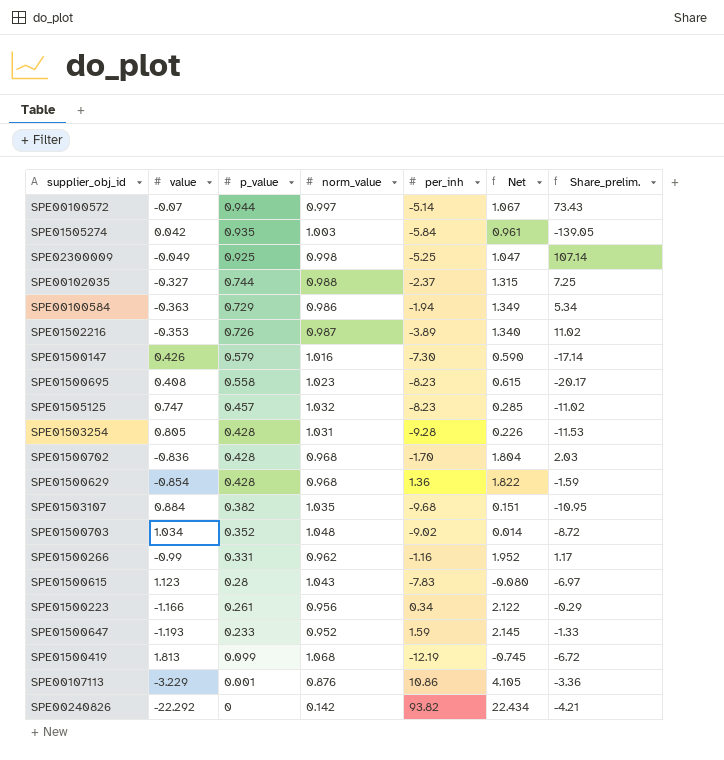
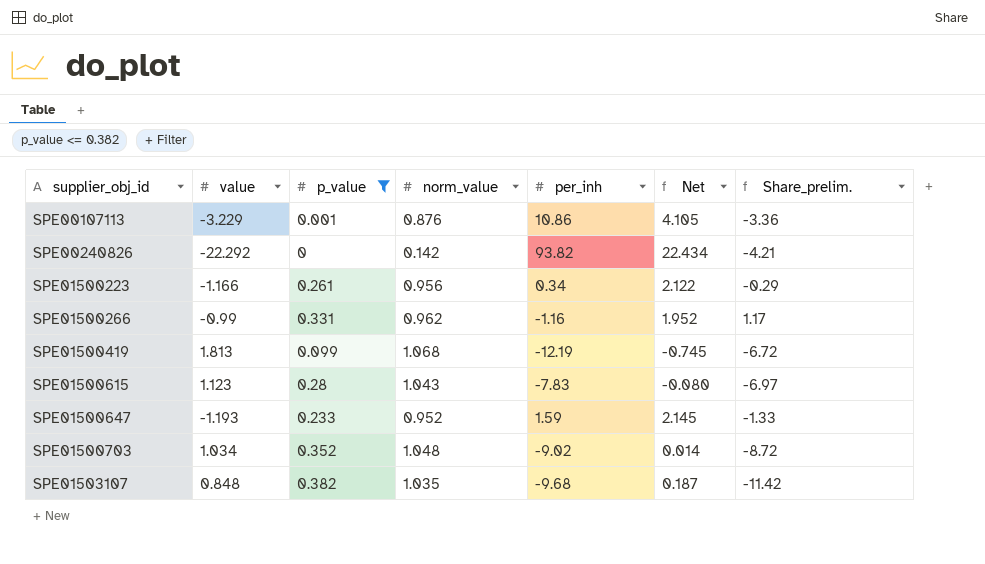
filter: none -> p_value <= 0.382
row order: p_value descending -> supplier_obj_id ascending
SPE01503107 | value: 0.884 -> 0.848
SPE01503107 | Net: 0.151 -> 0.187
SPE01503107 | Share_prelim.: -10.95 -> -11.42

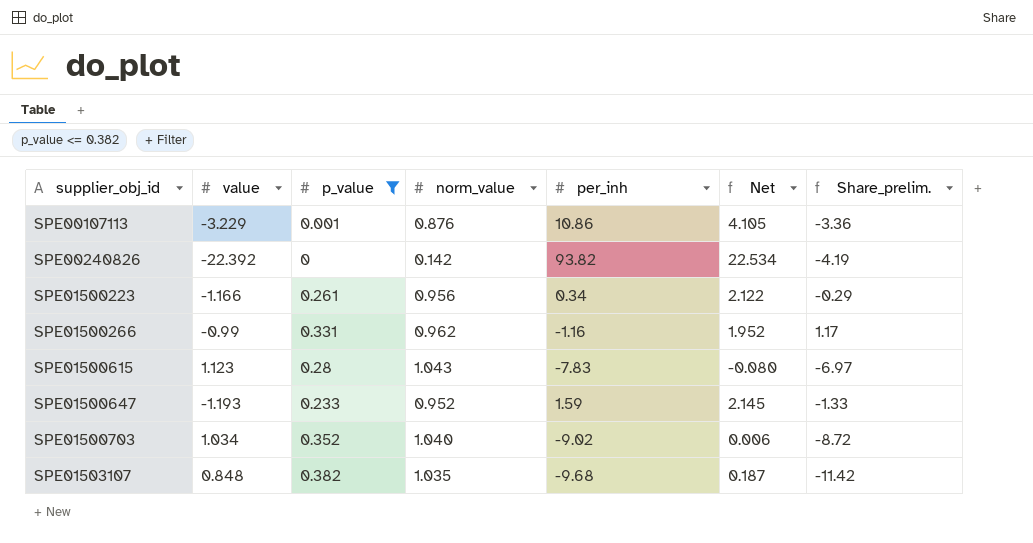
row SPE01500419: 1.813 | 0.099 | 1.068 | -12.19 | -0.745 | -6.72 -> none
SPE00240826 | value: -22.292 -> -22.392
SPE00240826 | Net: 22.434 -> 22.534
SPE00240826 | Share_prelim.: -4.21 -> -4.19
SPE01500703 | norm_value: 1.048 -> 1.040
SPE01500703 | Net: 0.014 -> 0.006

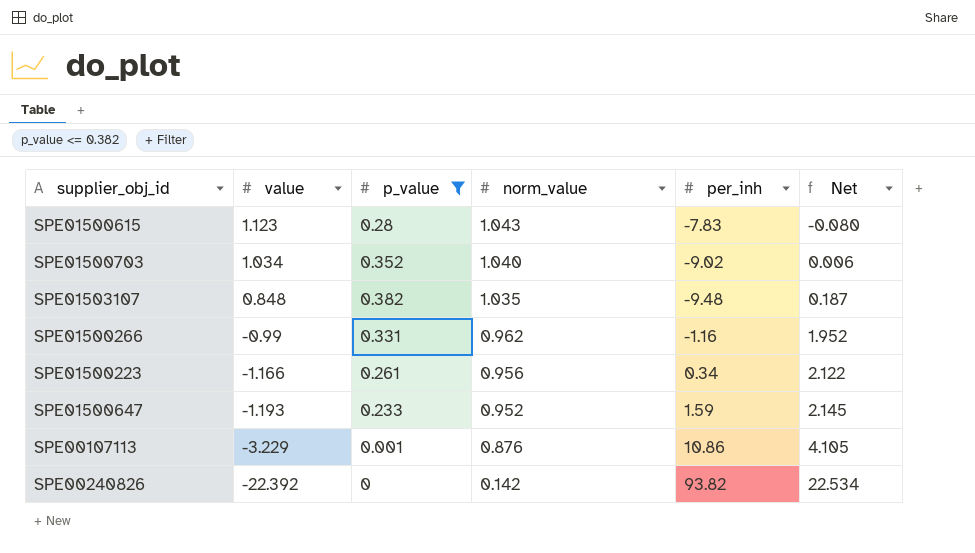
row order: supplier_obj_id ascending -> value descending
column Share_prelim. | formula: [per_inh] / [value] -> none
SPE01503107 | per_inh: -9.68 -> -9.48

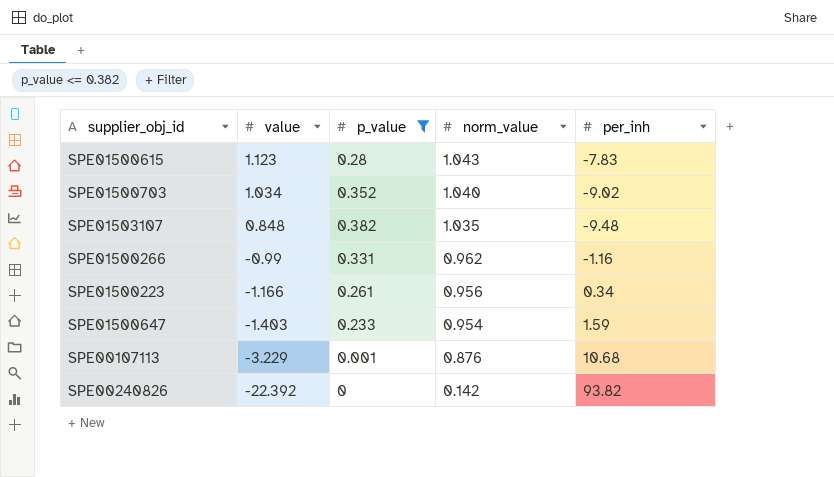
column Net | formula: [norm_value] - [value] -> none
SPE01500647 | value: -1.193 -> -1.403
SPE01500647 | norm_value: 0.952 -> 0.954
SPE00107113 | per_inh: 10.86 -> 10.68

